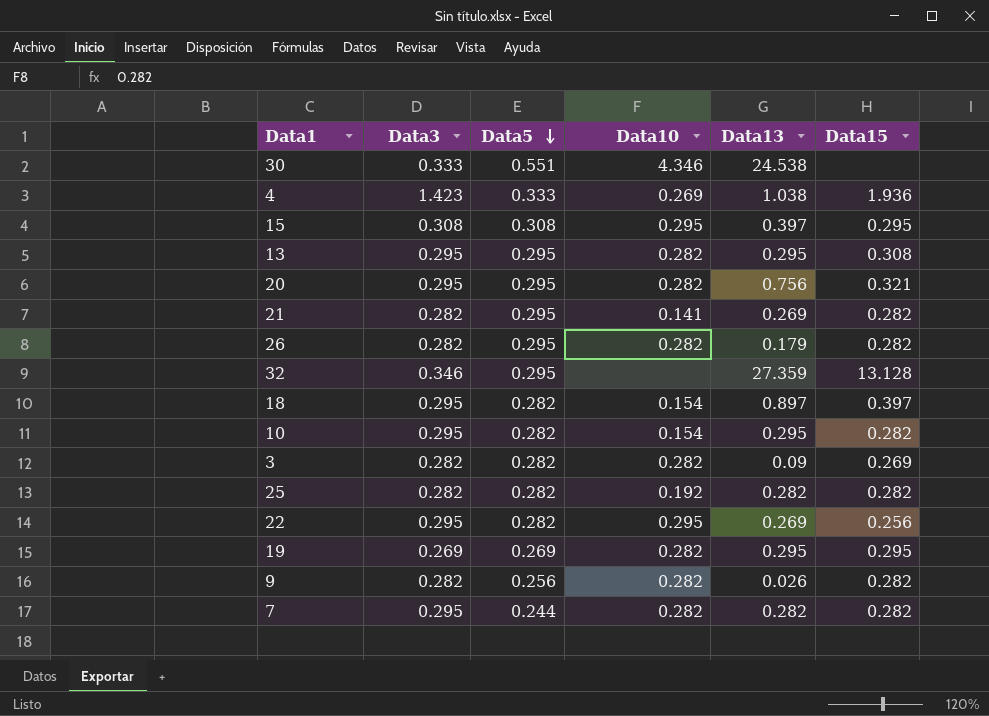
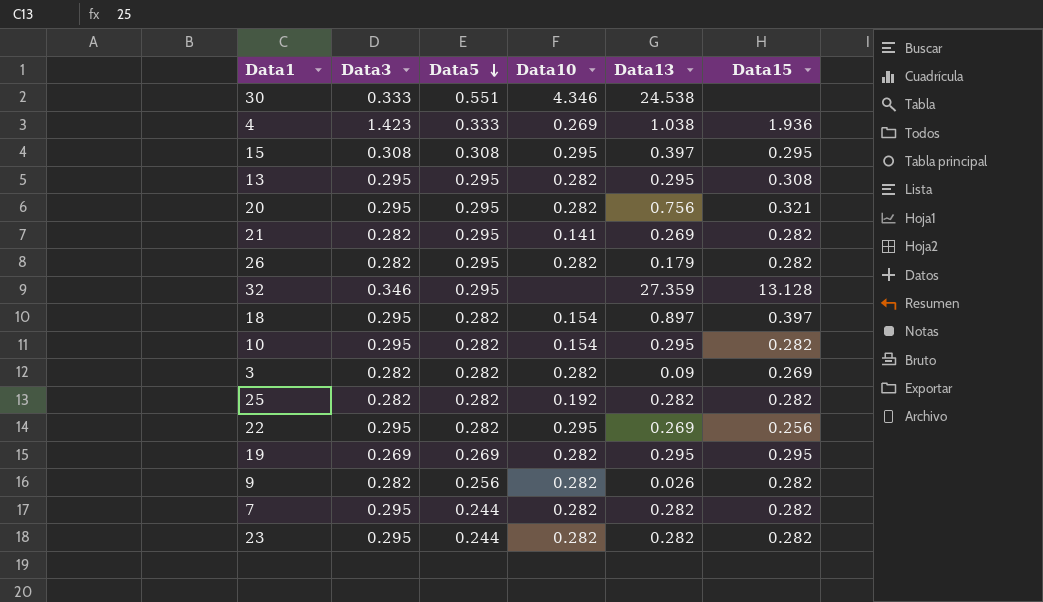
row 23: none -> 0.295 | 0.244 | 0.282 | 0.282 | 0.282

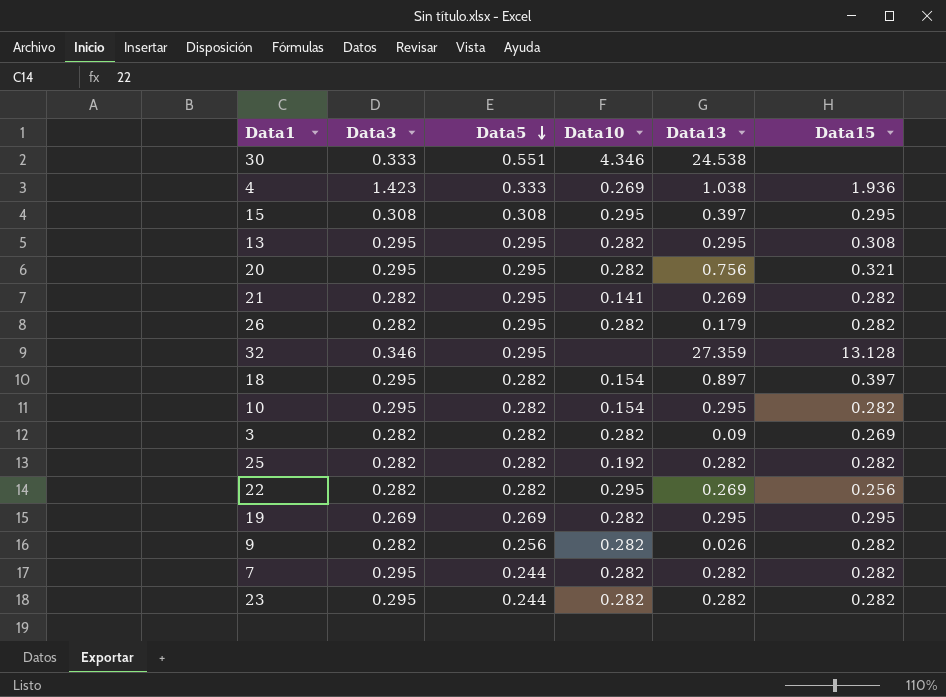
22 | Data3: 0.295 -> 0.282

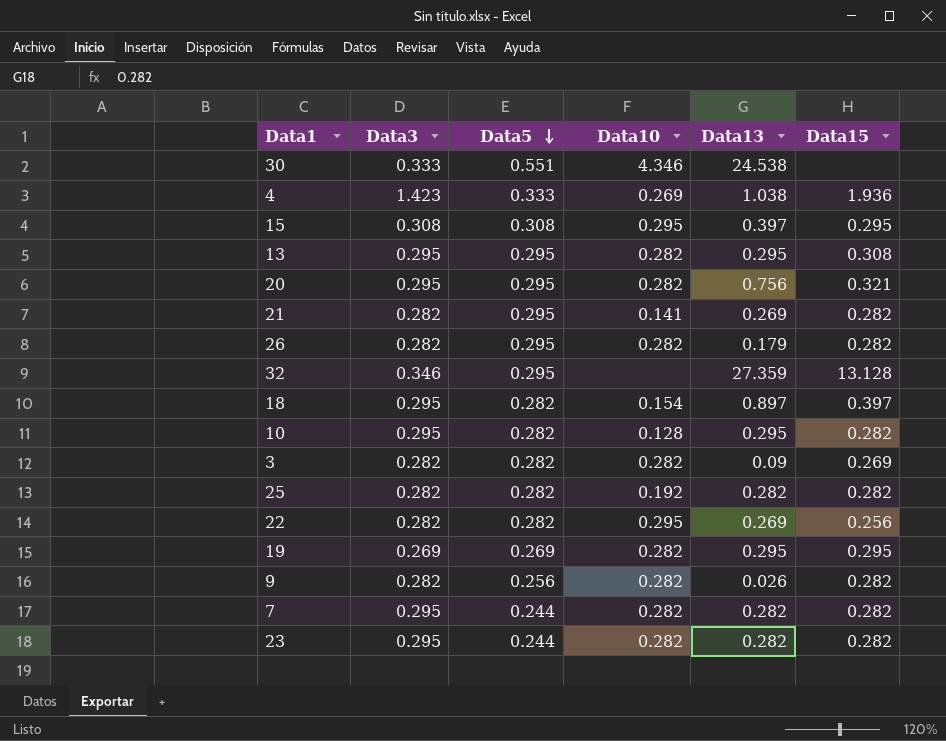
10 | Data10: 0.154 -> 0.128

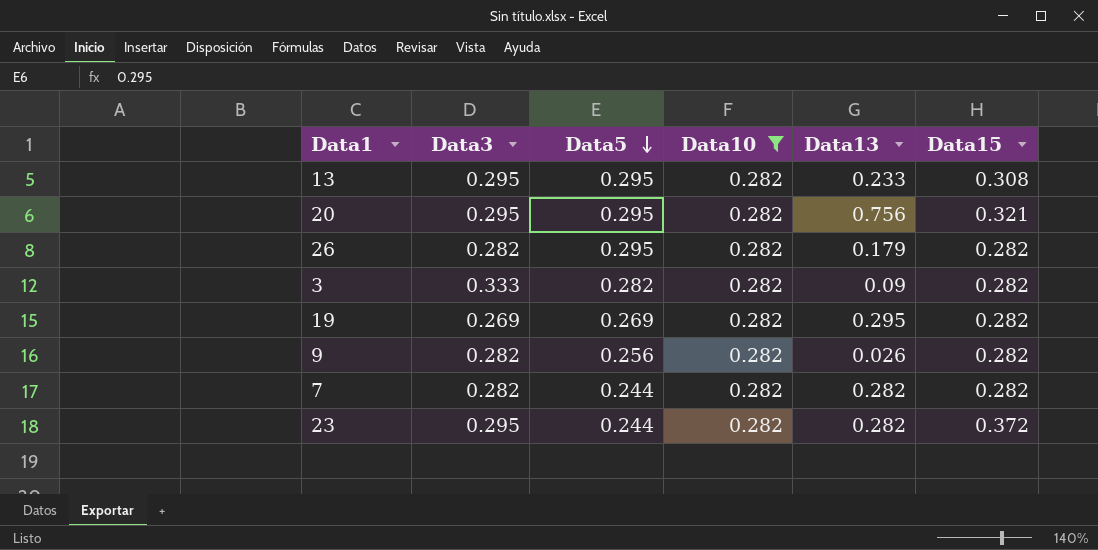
filter: none -> Data10 = 0.282
13 | Data13: 0.295 -> 0.233
3 | Data3: 0.282 -> 0.333
3 | Data15: 0.269 -> 0.282
19 | Data15: 0.295 -> 0.282
7 | Data3: 0.295 -> 0.282
23 | Data15: 0.282 -> 0.372

